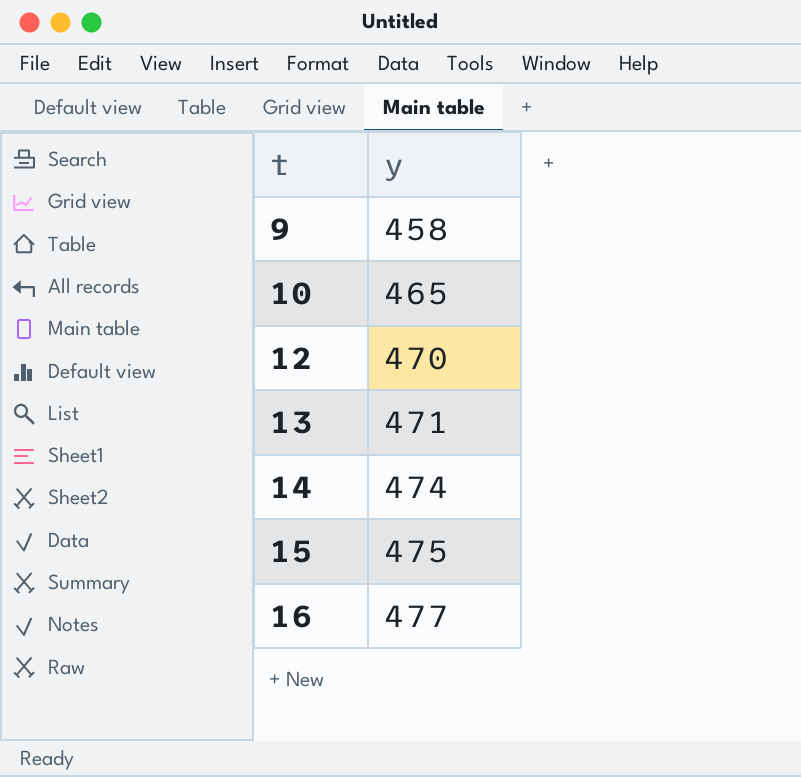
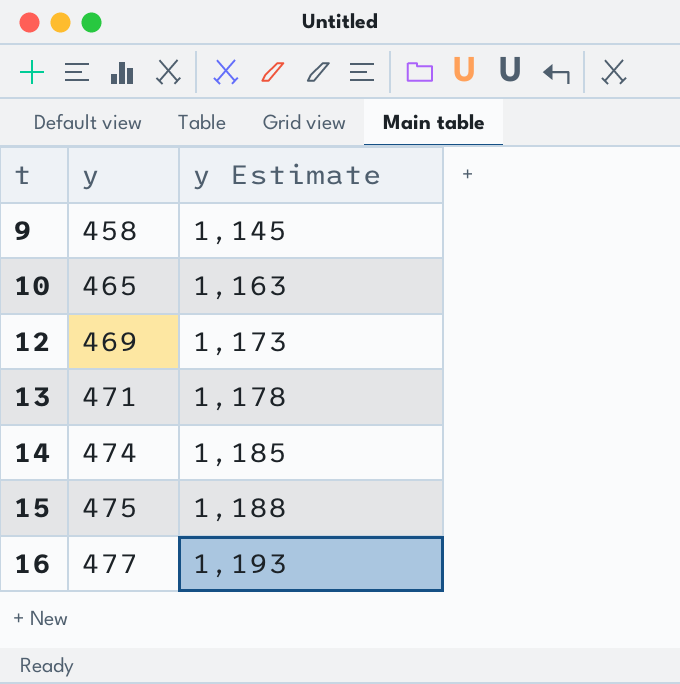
column y Estimate | formula: none -> [y] * 2.5
12 | y: 470 -> 469

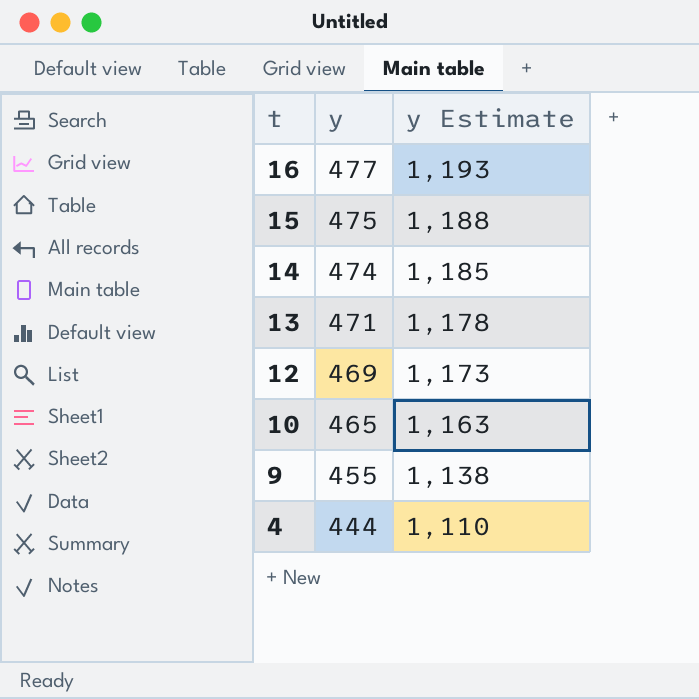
row order: t ascending -> t descending
9 | y: 458 -> 455
9 | y Estimate: 1,145 -> 1,138
row 4: none -> 444 | 1,110

